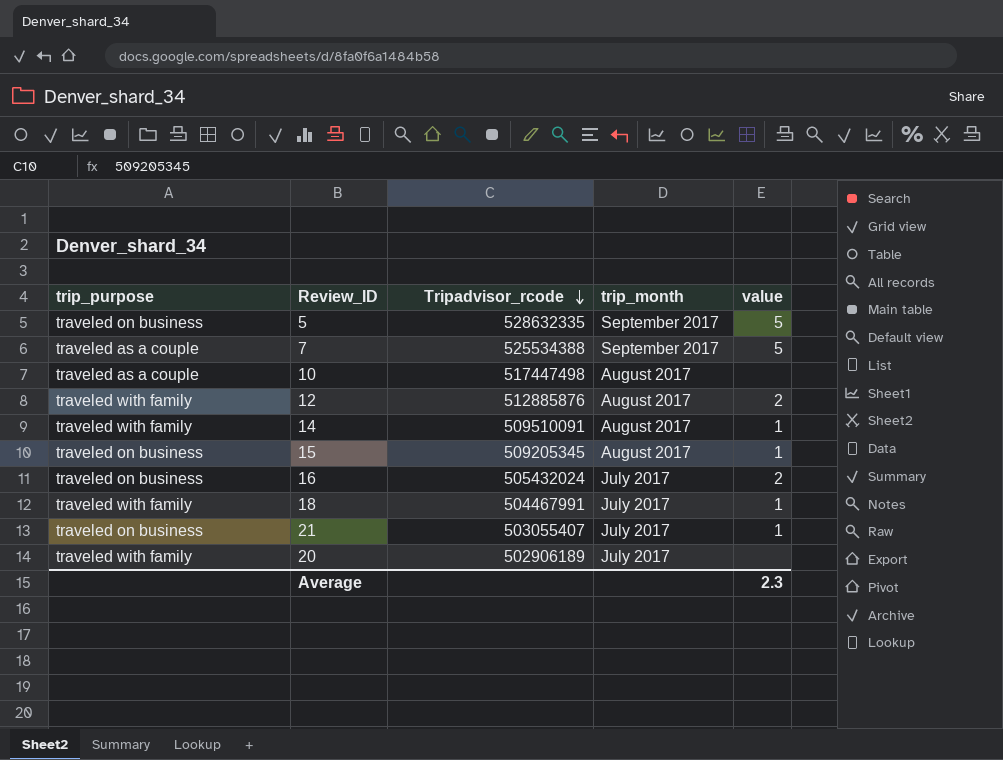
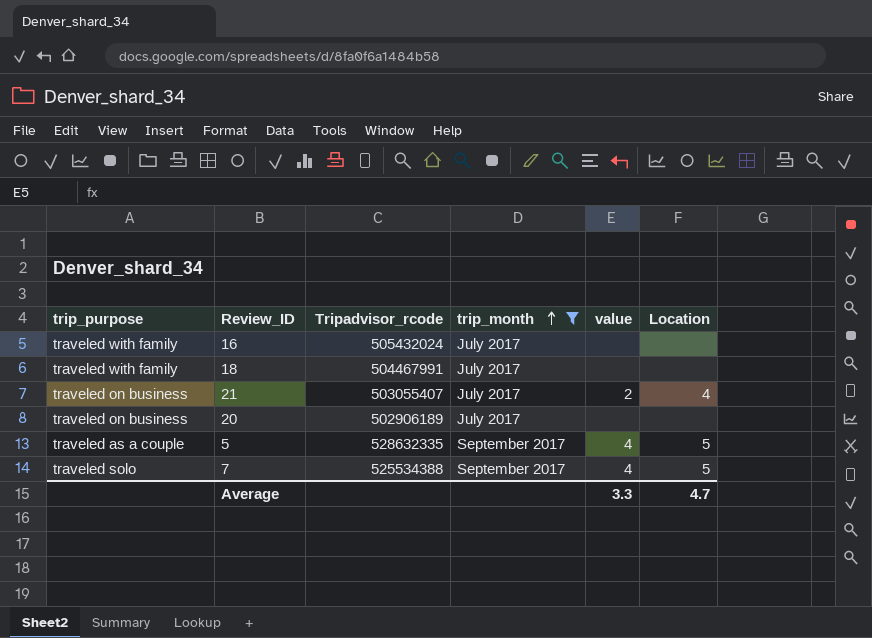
filter: none -> trip_month != August 2017
row order: Tripadvisor_rcode descending -> trip_month ascending
column Location | position: none -> 6
16 | trip_purpose: traveled on business -> traveled with family
16 | value: 2 -> none
18 | value: 1 -> none
21 | value: 1 -> 2
20 | trip_purpose: traveled with family -> traveled on business
5 | trip_purpose: traveled on business -> traveled as a couple
5 | value: 5 -> 4
7 | trip_purpose: traveled as a couple -> traveled solo
7 | value: 5 -> 4
Average | value: 2.3 -> 3.3

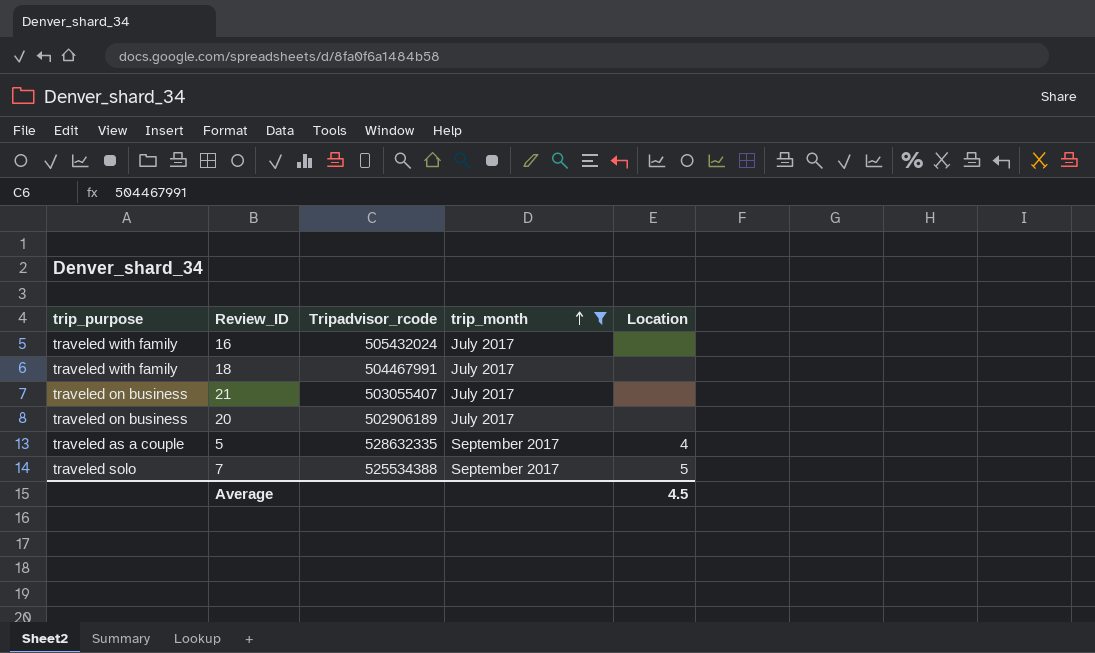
column value | position: 5 -> none
21 | Location: 4 -> none
5 | Location: 5 -> 4
Average | Location: 4.7 -> 4.5

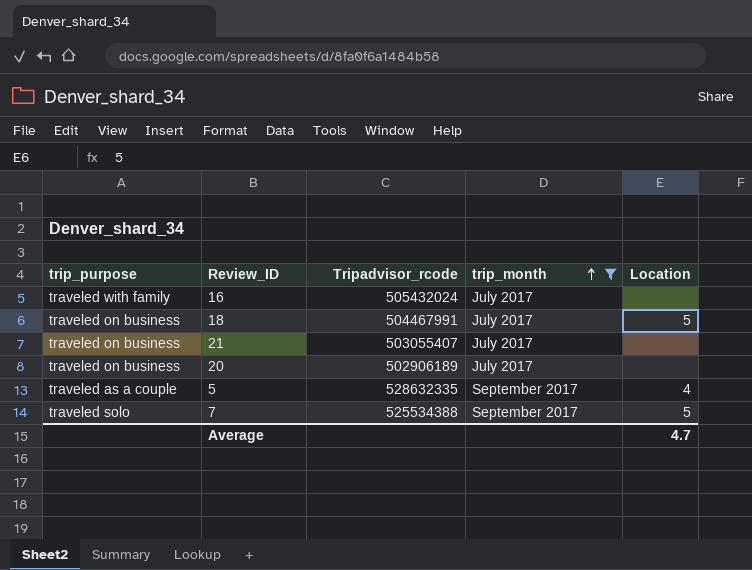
18 | trip_purpose: traveled with family -> traveled on business
18 | Location: none -> 5
Average | Location: 4.5 -> 4.7

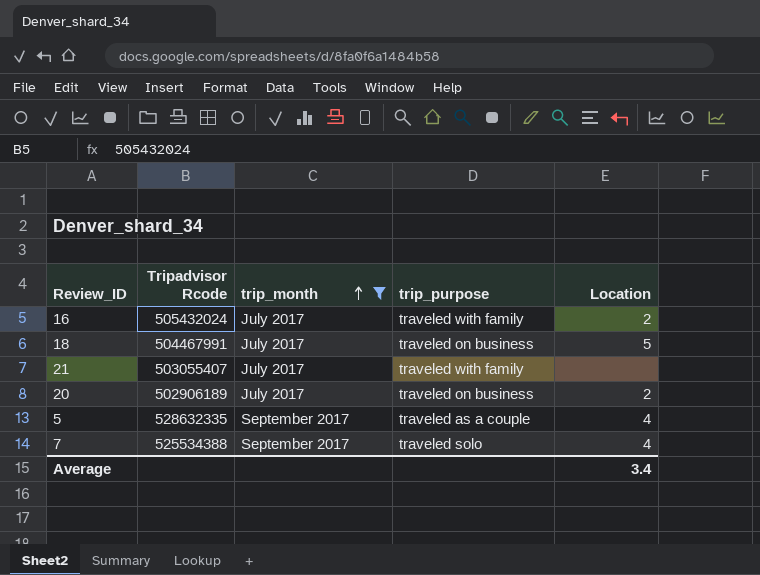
column name: Tripadvisor_rcode -> Tripadvisor Rcode
column trip_purpose | position: 1 -> 4
16 | Location: none -> 2
21 | trip_purpose: traveled on business -> traveled with family
20 | Location: none -> 2
7 | Location: 5 -> 4
Average | Location: 4.7 -> 3.4

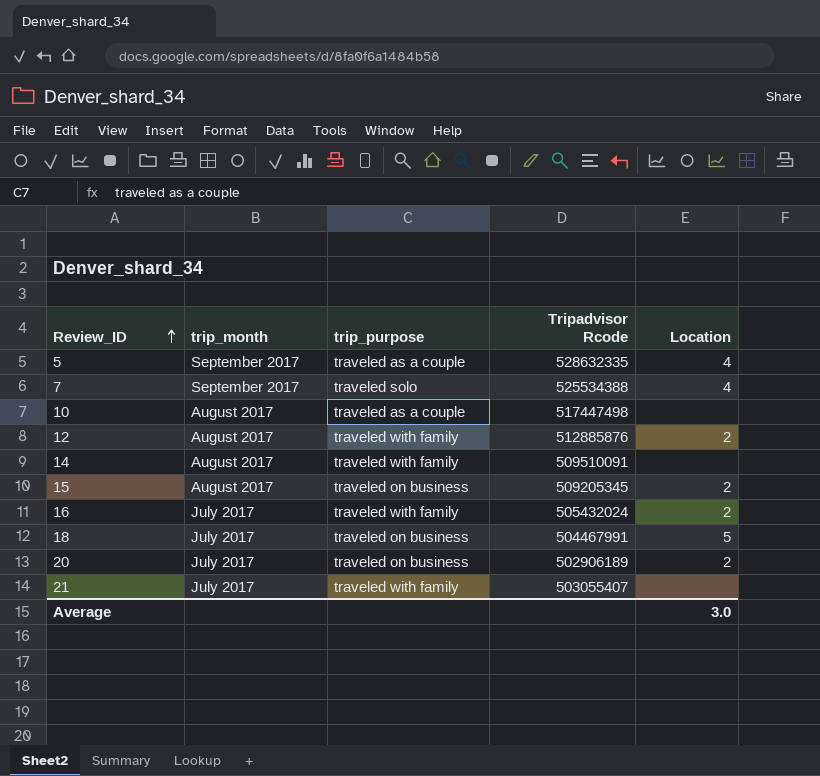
filter: trip_month != August 2017 -> none
row order: trip_month ascending -> Review_ID ascending
column Tripadvisor Rcode | position: 2 -> 4
Average | Location: 3.4 -> 3.0

